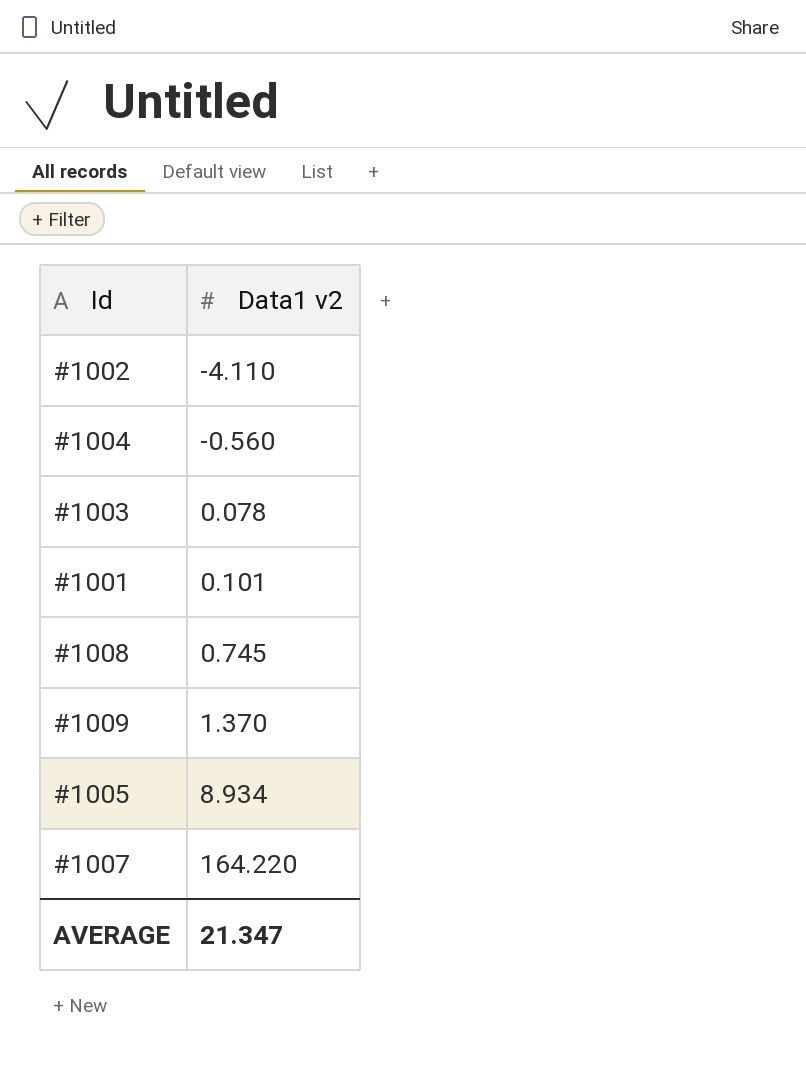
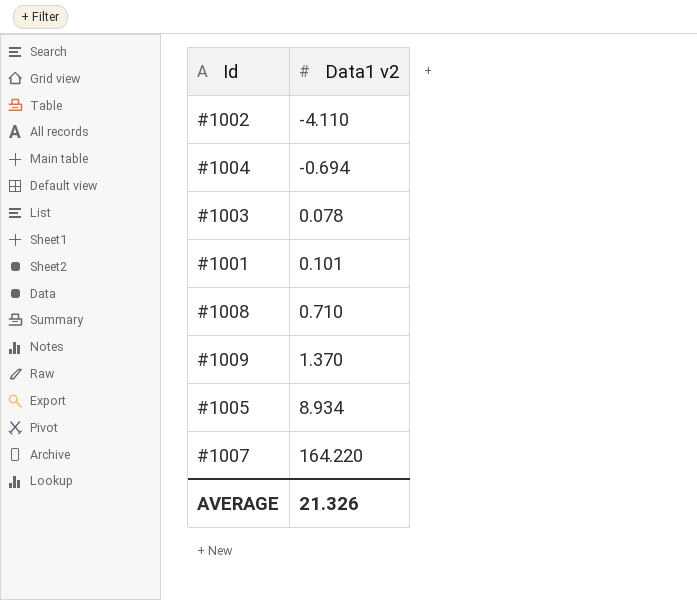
#1004 | Data1 v2: -0.560 -> -0.694
#1008 | Data1 v2: 0.745 -> 0.710
AVERAGE | Data1 v2: 21.347 -> 21.326

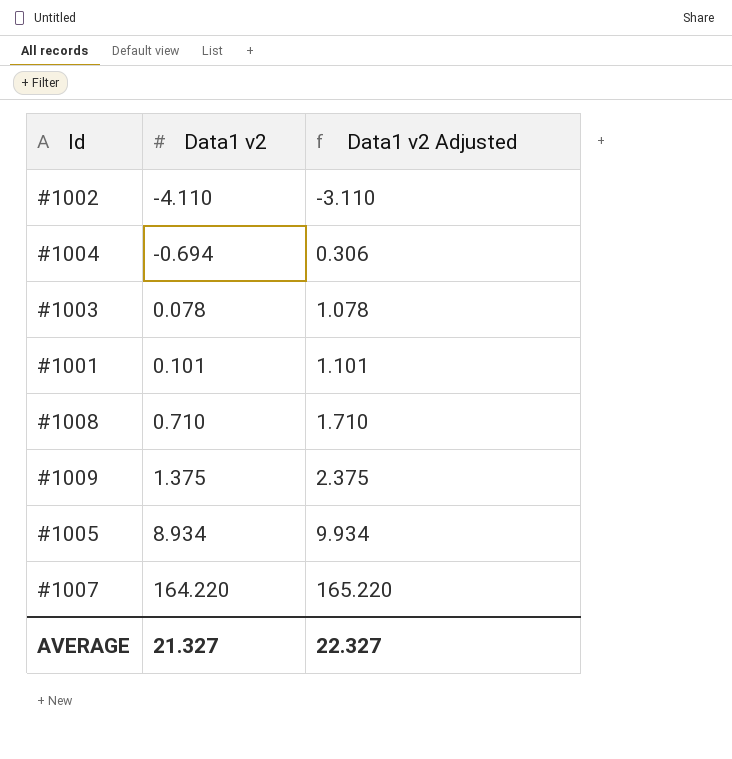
column Data1 v2 Adjusted | formula: none -> [Data1 v2] + 1
#1009 | Data1 v2: 1.370 -> 1.375
AVERAGE | Data1 v2: 21.326 -> 21.327

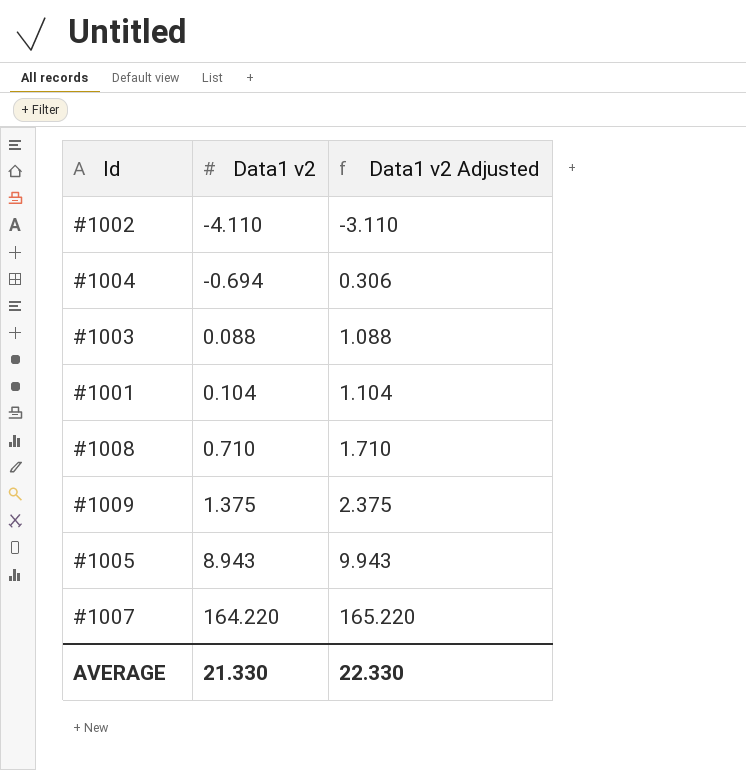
#1003 | Data1 v2: 0.078 -> 0.088
#1003 | Data1 v2 Adjusted: 1.078 -> 1.088
#1001 | Data1 v2: 0.101 -> 0.104
#1001 | Data1 v2 Adjusted: 1.101 -> 1.104
#1005 | Data1 v2: 8.934 -> 8.943
#1005 | Data1 v2 Adjusted: 9.934 -> 9.943
AVERAGE | Data1 v2: 21.327 -> 21.330
AVERAGE | Data1 v2 Adjusted: 22.327 -> 22.330

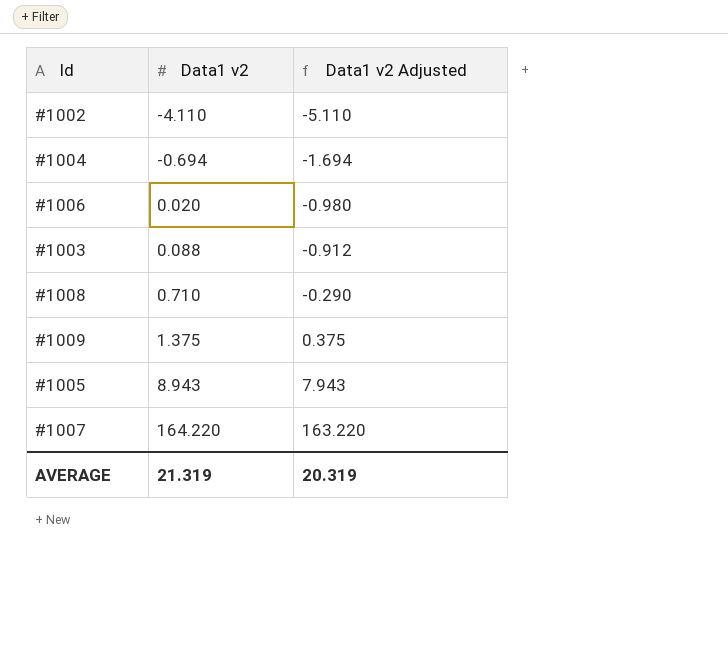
column Data1 v2 Adjusted | formula: [Data1 v2] + 1 -> [Data1 v2] - 1
row #1001: 0.104 | 1.104 -> none
row #1006: none -> 0.020 | -0.980
AVERAGE | Data1 v2: 21.330 -> 21.319
AVERAGE | Data1 v2 Adjusted: 22.330 -> 20.319

